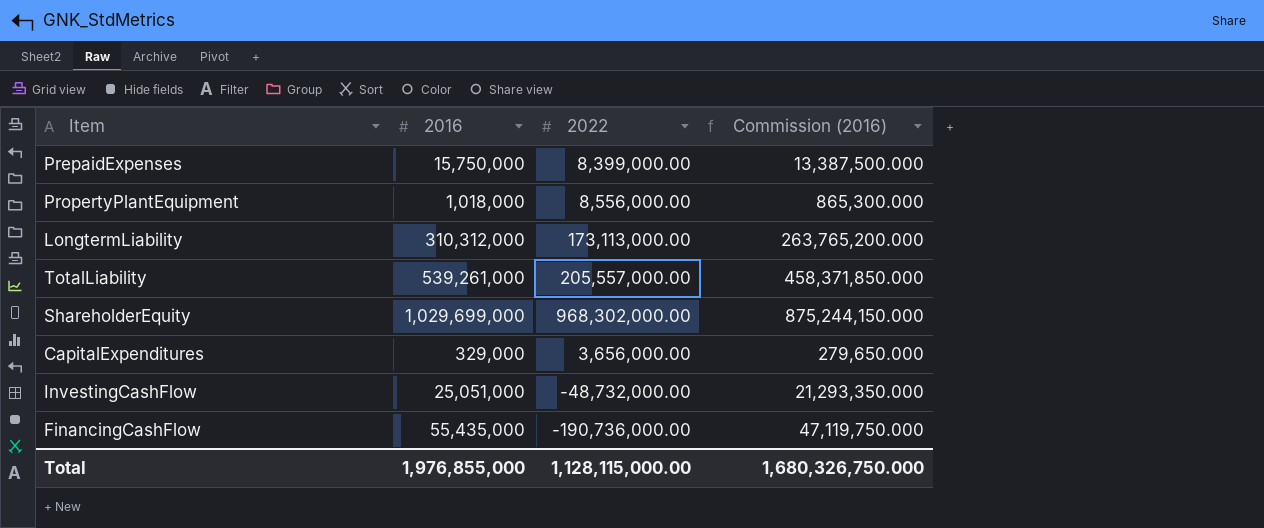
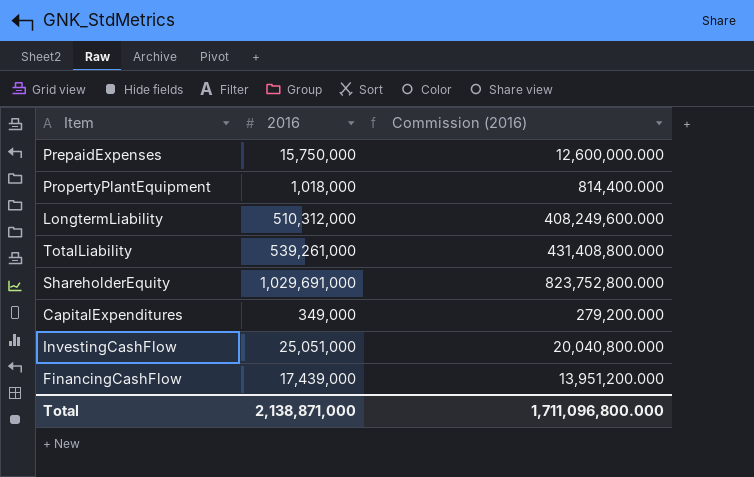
column 2022 | position: 3 -> none
column Commission (2016) | formula: [2016] * 0.85 -> [2016] * 0.8
LongtermLiability | 2016: 310,312,000 -> 510,312,000
ShareholderEquity | 2016: 1,029,699,000 -> 1,029,691,000
CapitalExpenditures | 2016: 329,000 -> 349,000
FinancingCashFlow | 2016: 55,435,000 -> 17,439,000
Total | 2016: 1,976,855,000 -> 2,138,871,000
Total | Commission (2016): 1,680,326,750.000 -> 1,711,096,800.000

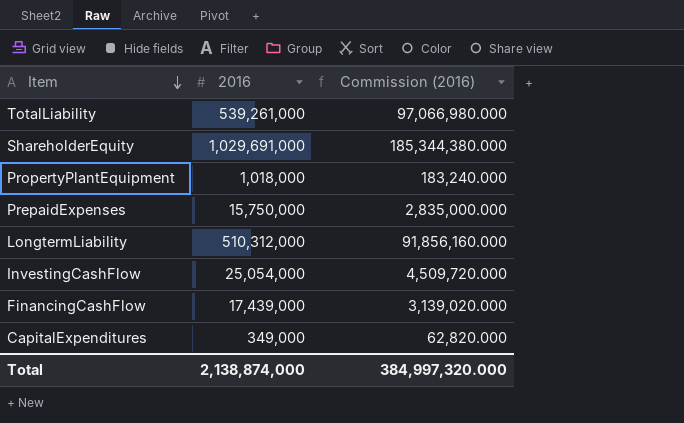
row order: none -> Item descending
column Commission (2016) | formula: [2016] * 0.8 -> [2016] * 0.18
InvestingCashFlow | 2016: 25,051,000 -> 25,054,000
Total | 2016: 2,138,871,000 -> 2,138,874,000
Total | Commission (2016): 1,711,096,800.000 -> 384,997,320.000

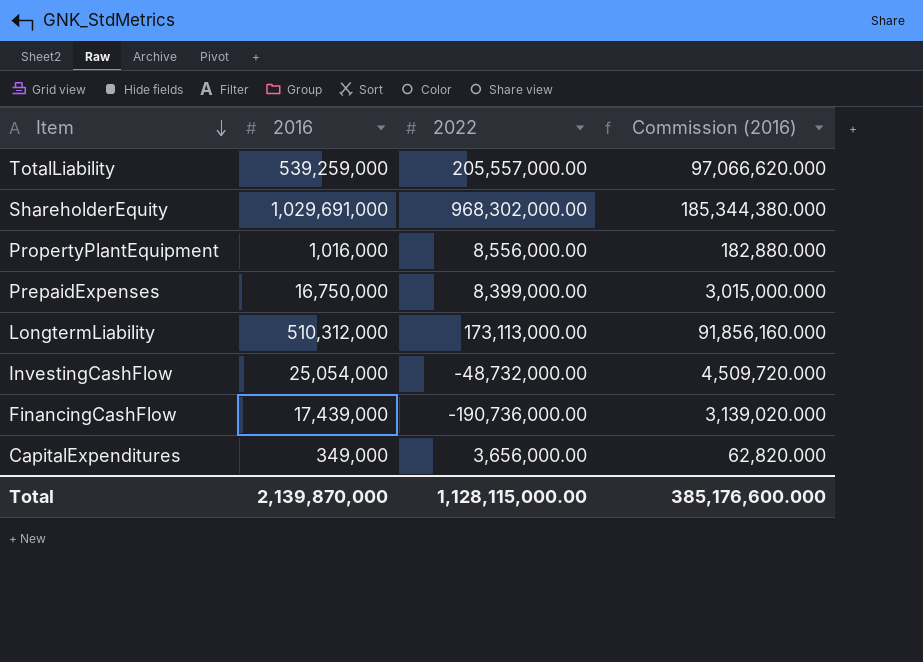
column 2022 | position: none -> 3
TotalLiability | 2016: 539,261,000 -> 539,259,000
TotalLiability | Commission (2016): 97,066,980.000 -> 97,066,620.000
PropertyPlantEquipment | 2016: 1,018,000 -> 1,016,000
PropertyPlantEquipment | Commission (2016): 183,240.000 -> 182,880.000
PrepaidExpenses | 2016: 15,750,000 -> 16,750,000
PrepaidExpenses | Commission (2016): 2,835,000.000 -> 3,015,000.000
Total | 2016: 2,138,874,000 -> 2,139,870,000
Total | Commission (2016): 384,997,320.000 -> 385,176,600.000

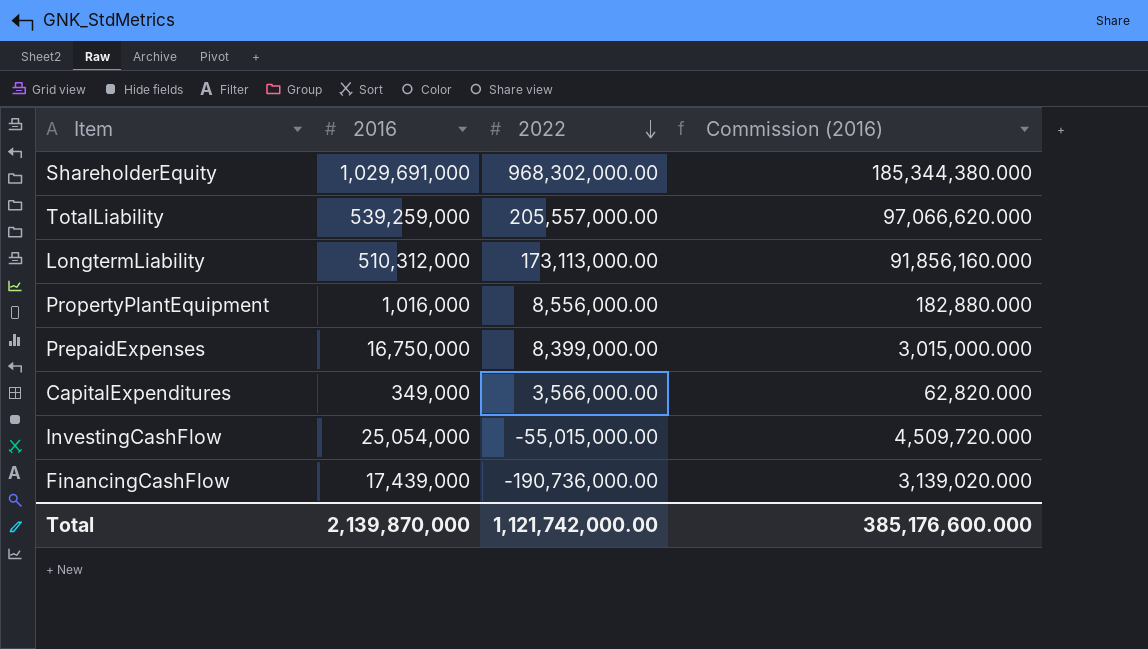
row order: Item descending -> 2022 descending
CapitalExpenditures | 2022: 3,656,000.00 -> 3,566,000.00
InvestingCashFlow | 2022: -48,732,000.00 -> -55,015,000.00
Total | 2022: 1,128,115,000.00 -> 1,121,742,000.00

